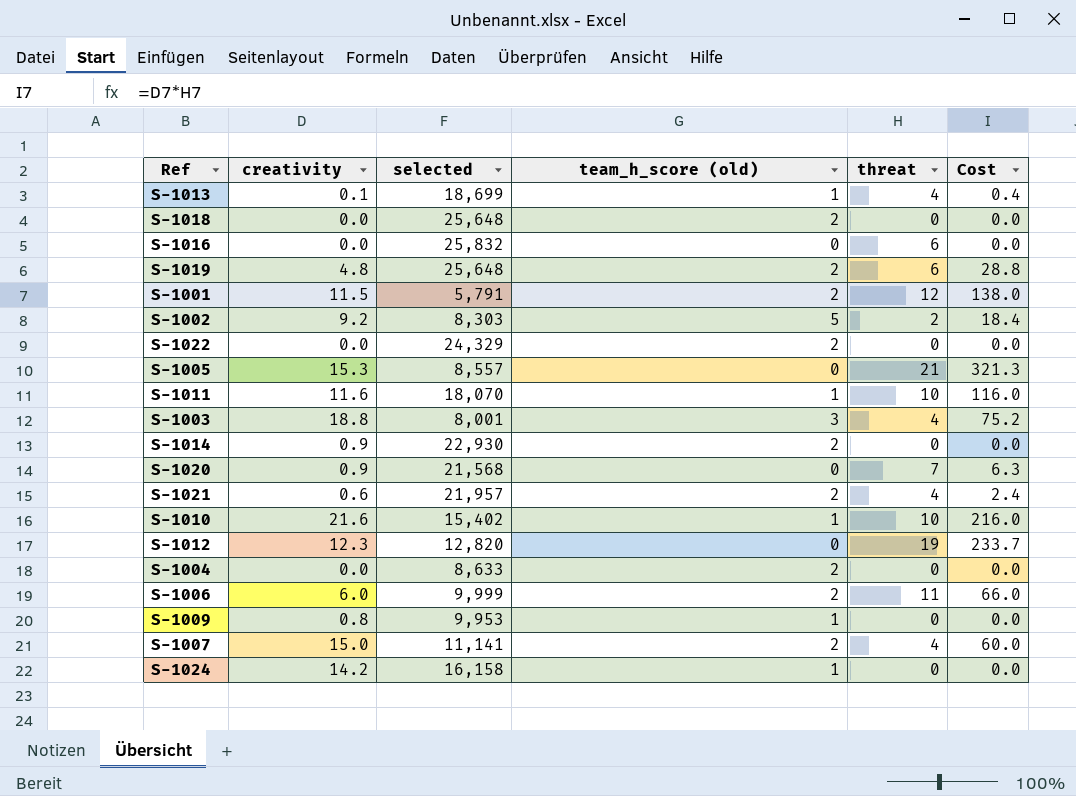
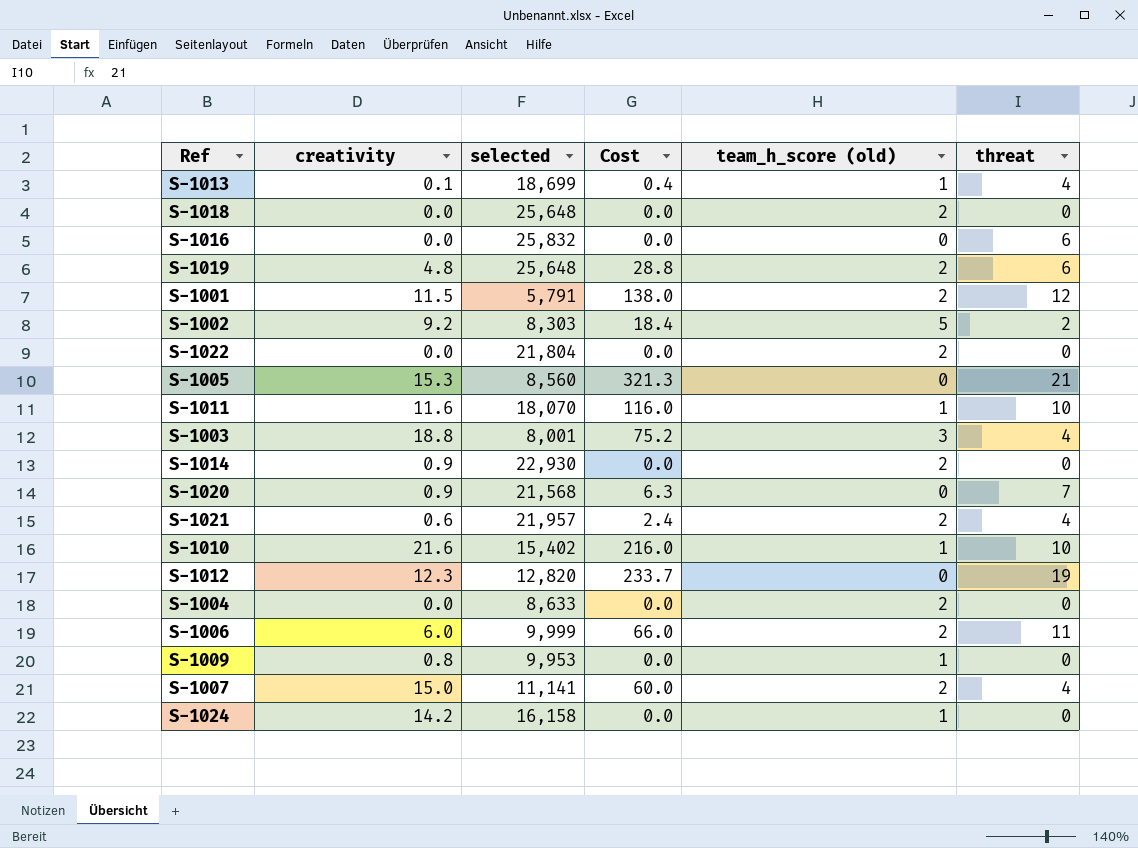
column Cost | position: 6 -> 4
S-1022 | selected: 24,329 -> 21,804
S-1005 | selected: 8,557 -> 8,560

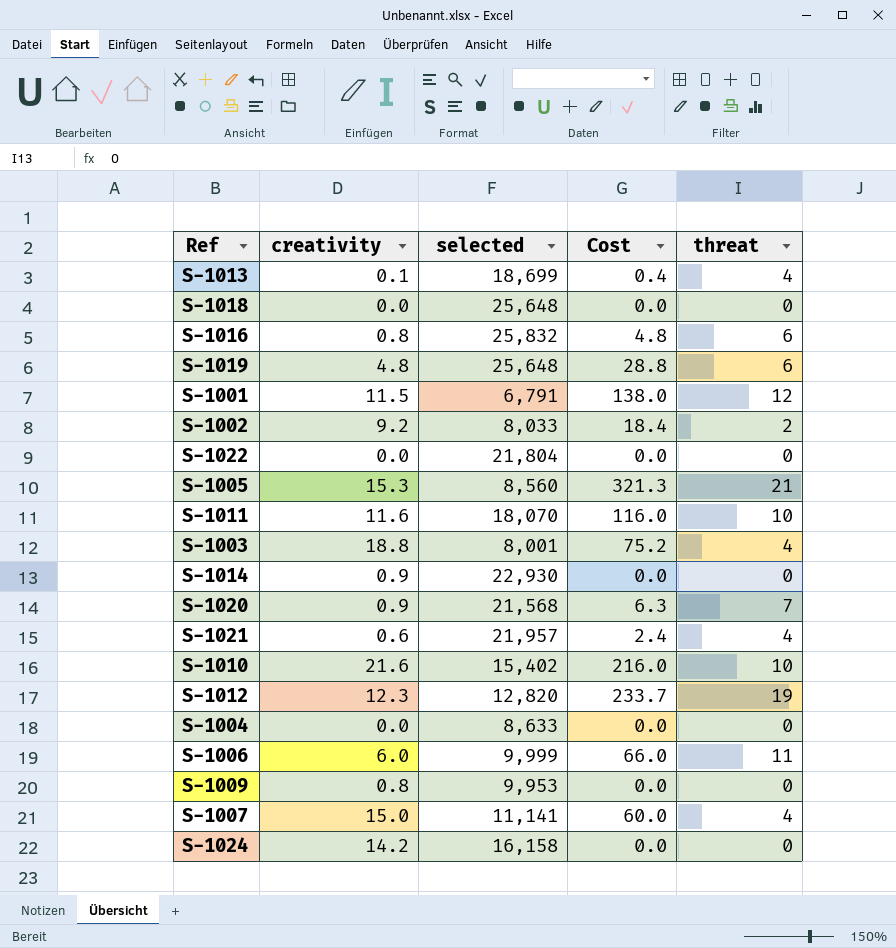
column team_h_score (old) | position: 5 -> none
S-1016 | creativity: 0.0 -> 0.8
S-1016 | Cost: 0.0 -> 4.8
S-1001 | selected: 5,791 -> 6,791
S-1002 | selected: 8,303 -> 8,033

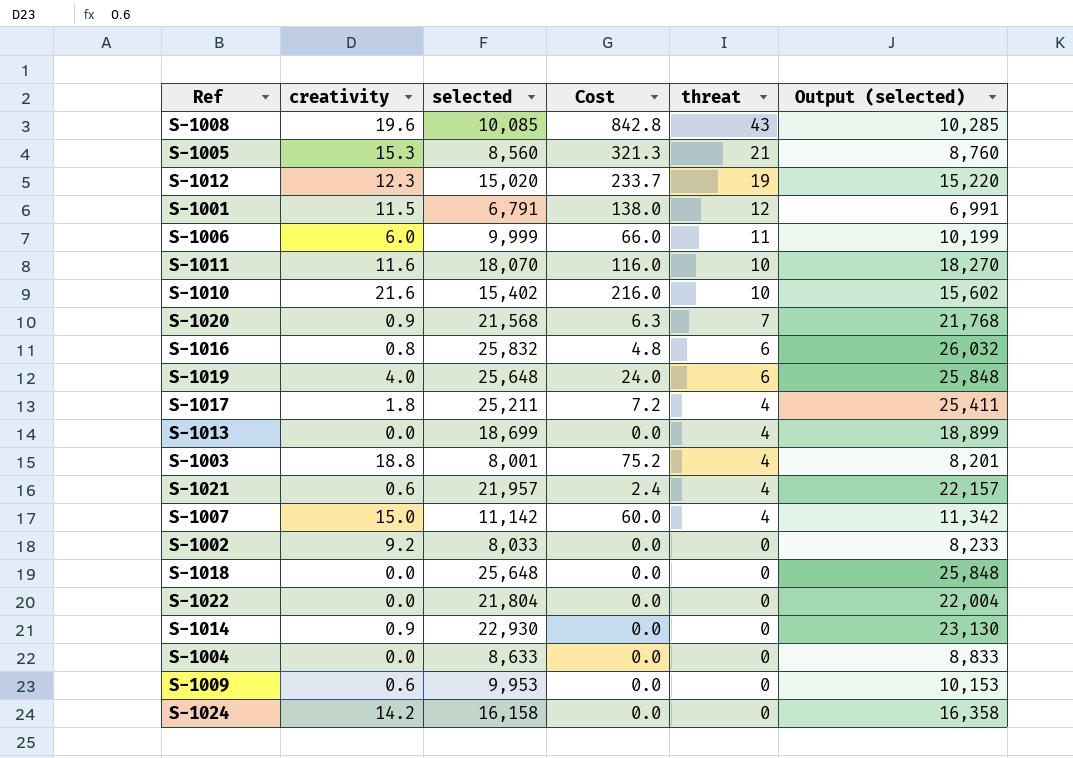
row order: none -> threat descending
column Output (selected) | formula: none -> [selected] + 200
row S-1008: none -> 19.6 | 10,085 | 842.8 | 43 | 10,285
S-1012 | selected: 12,820 -> 15,020
S-1019 | creativity: 4.8 -> 4.0
S-1019 | Cost: 28.8 -> 24.0
row S-1017: none -> 1.8 | 25,211 | 7.2 | 4 | 25,411
S-1013 | creativity: 0.1 -> 0.0
S-1013 | Cost: 0.4 -> 0.0
S-1007 | selected: 11,141 -> 11,142
S-1002 | Cost: 18.4 -> 0.0
S-1002 | threat: 2 -> 0
S-1009 | creativity: 0.8 -> 0.6

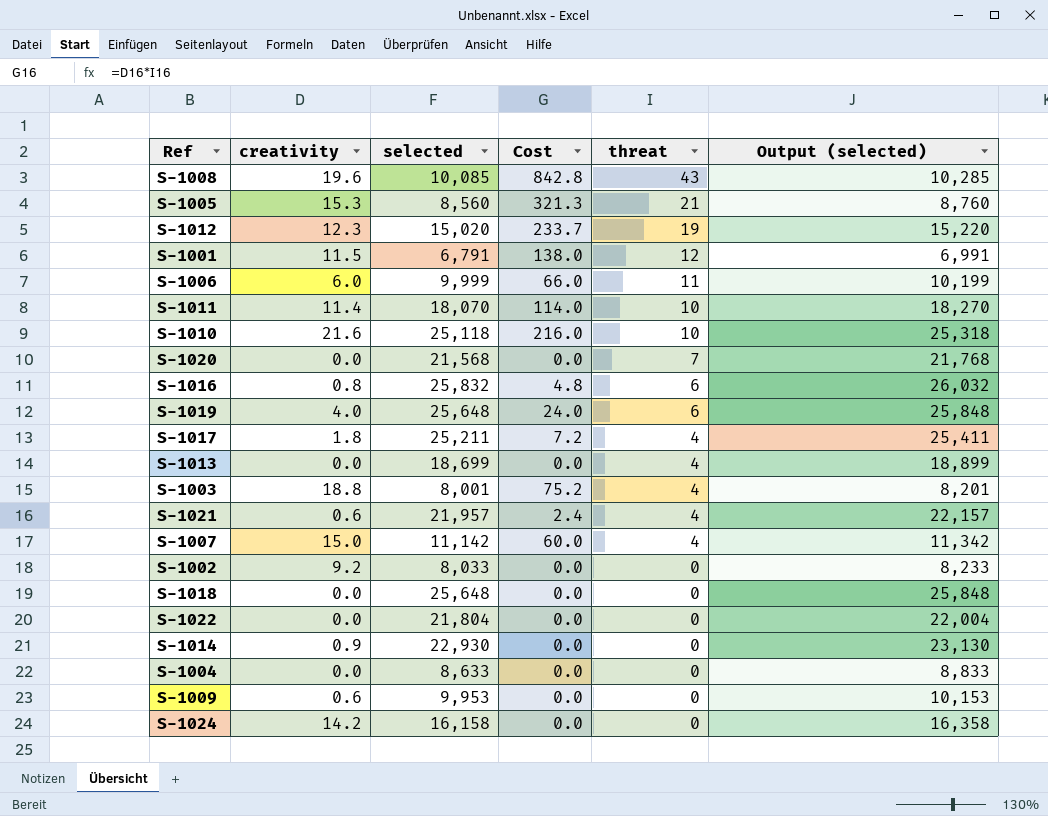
S-1011 | creativity: 11.6 -> 11.4
S-1011 | Cost: 116.0 -> 114.0
S-1010 | selected: 15,402 -> 25,118
S-1010 | Output (selected): 15,602 -> 25,318
S-1020 | creativity: 0.9 -> 0.0
S-1020 | Cost: 6.3 -> 0.0

